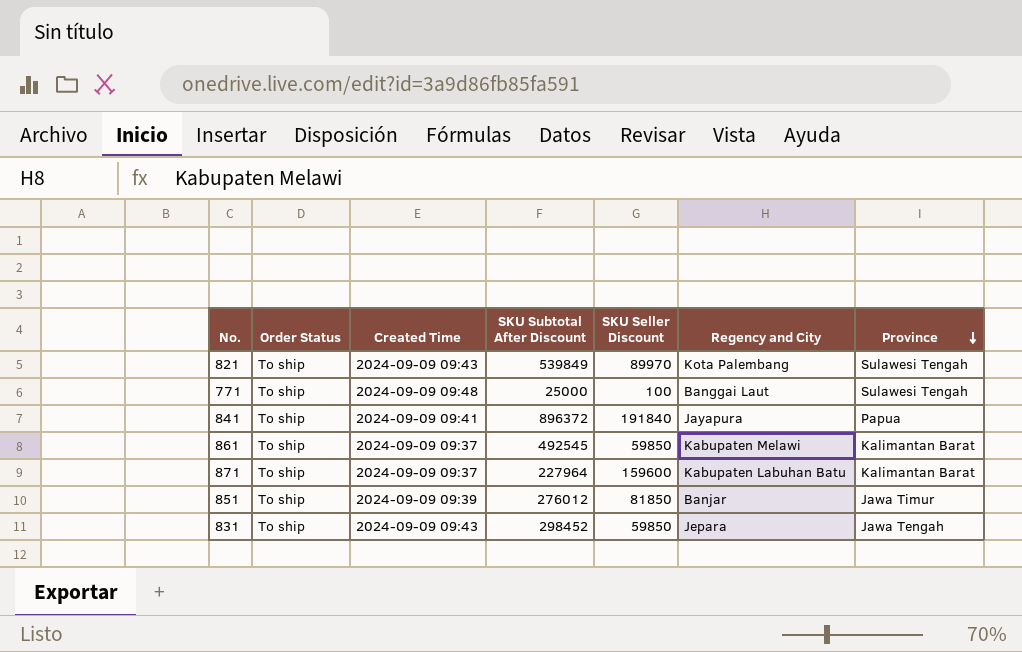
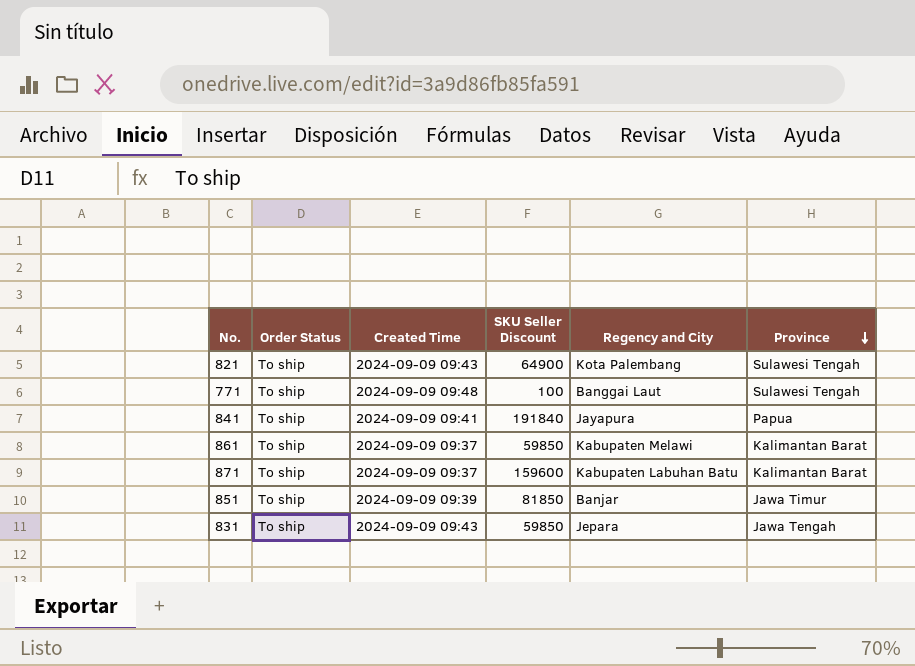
column SKU Subtotal After Discount | position: 4 -> none
821 | SKU Seller Discount: 89970 -> 64900

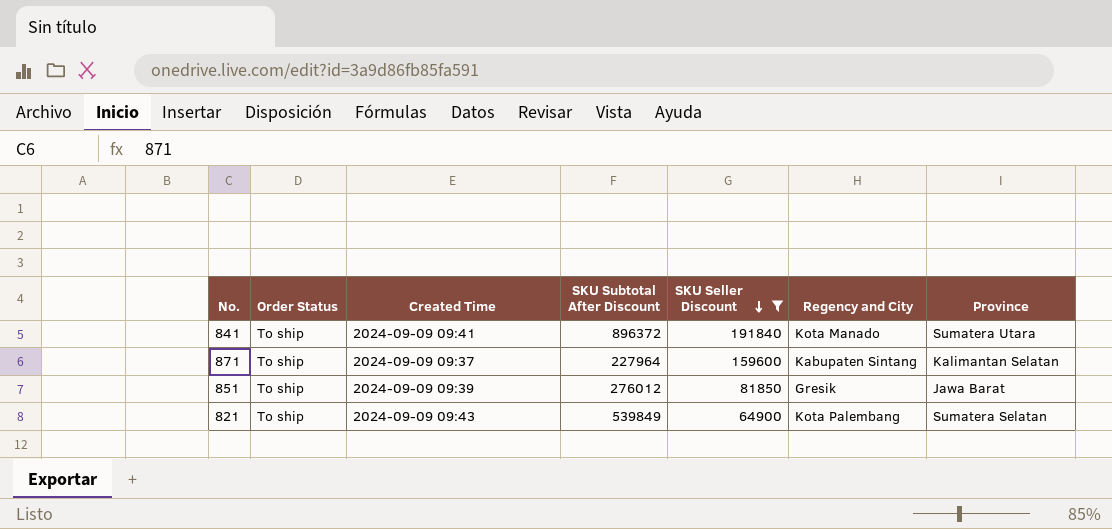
filter: none -> SKU Seller Discount >= 64900
row order: Province descending -> SKU Seller Discount descending
column SKU Subtotal After Discount | position: none -> 4
841 | Regency and City: Jayapura -> Kota Manado
841 | Province: Papua -> Sumatera Utara
871 | Regency and City: Kabupaten Labuhan Batu -> Kabupaten Sintang
871 | Province: Kalimantan Barat -> Kalimantan Selatan
851 | Regency and City: Banjar -> Gresik
851 | Province: Jawa Timur -> Jawa Barat
821 | Province: Sulawesi Tengah -> Sumatera Selatan

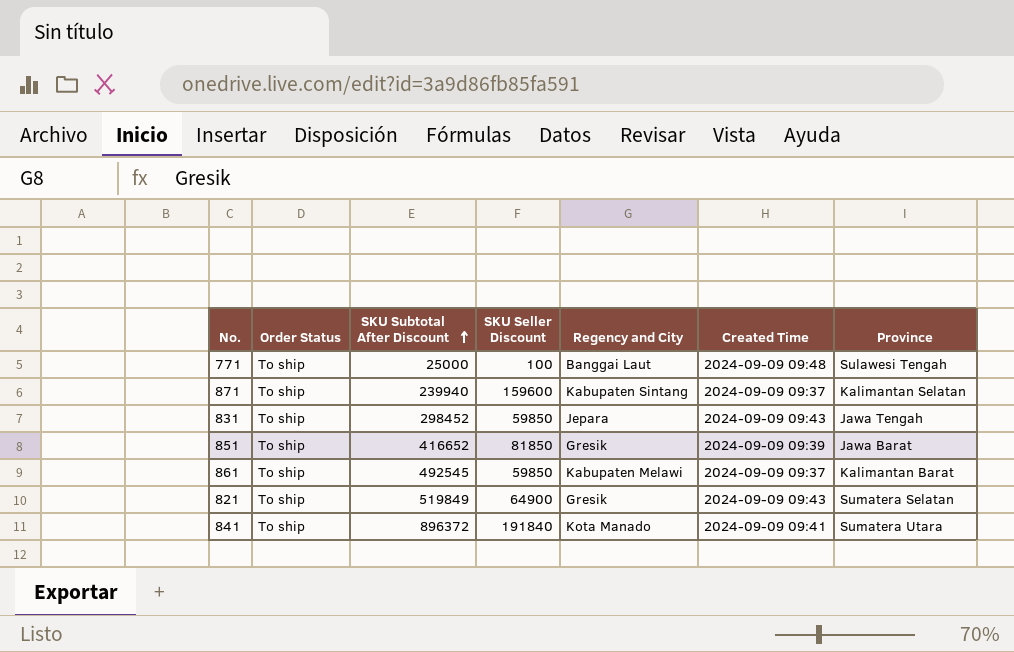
filter: SKU Seller Discount >= 64900 -> none
row order: SKU Seller Discount descending -> SKU Subtotal After Discount ascending
column Created Time | position: 3 -> 6
871 | SKU Subtotal After Discount: 227964 -> 239940
851 | SKU Subtotal After Discount: 276012 -> 416652
821 | SKU Subtotal After Discount: 539849 -> 519849
821 | Regency and City: Kota Palembang -> Gresik

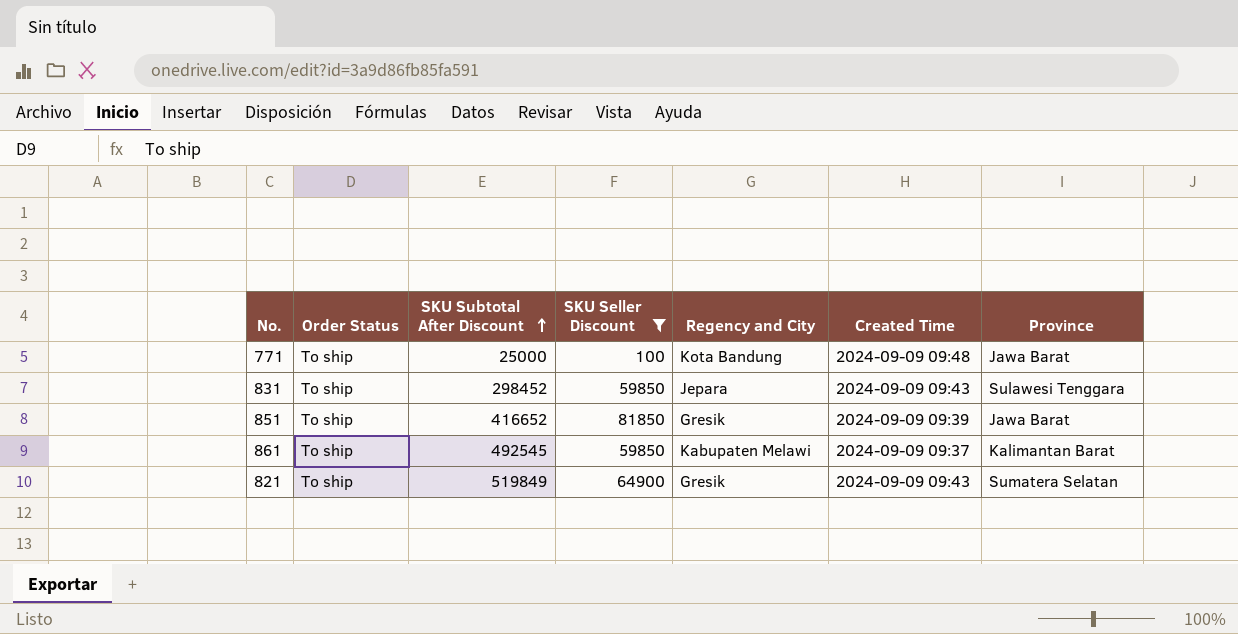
filter: none -> SKU Seller Discount <= 81850
771 | Regency and City: Banggai Laut -> Kota Bandung
771 | Province: Sulawesi Tengah -> Jawa Barat
831 | Province: Jawa Tengah -> Sulawesi Tenggara

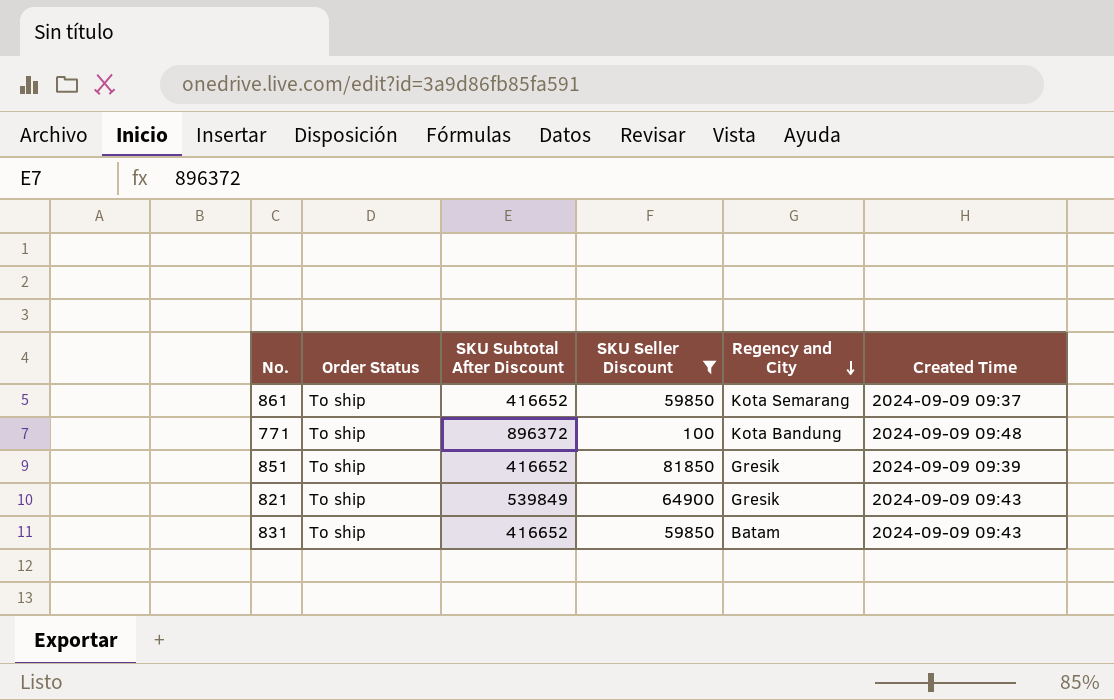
row order: SKU Subtotal After Discount ascending -> Regency and City descending
column Province | position: 7 -> none
861 | SKU Subtotal After Discount: 492545 -> 416652
861 | Regency and City: Kabupaten Melawi -> Kota Semarang
771 | SKU Subtotal After Discount: 25000 -> 896372
821 | SKU Subtotal After Discount: 519849 -> 539849
831 | SKU Subtotal After Discount: 298452 -> 416652
831 | Regency and City: Jepara -> Batam

